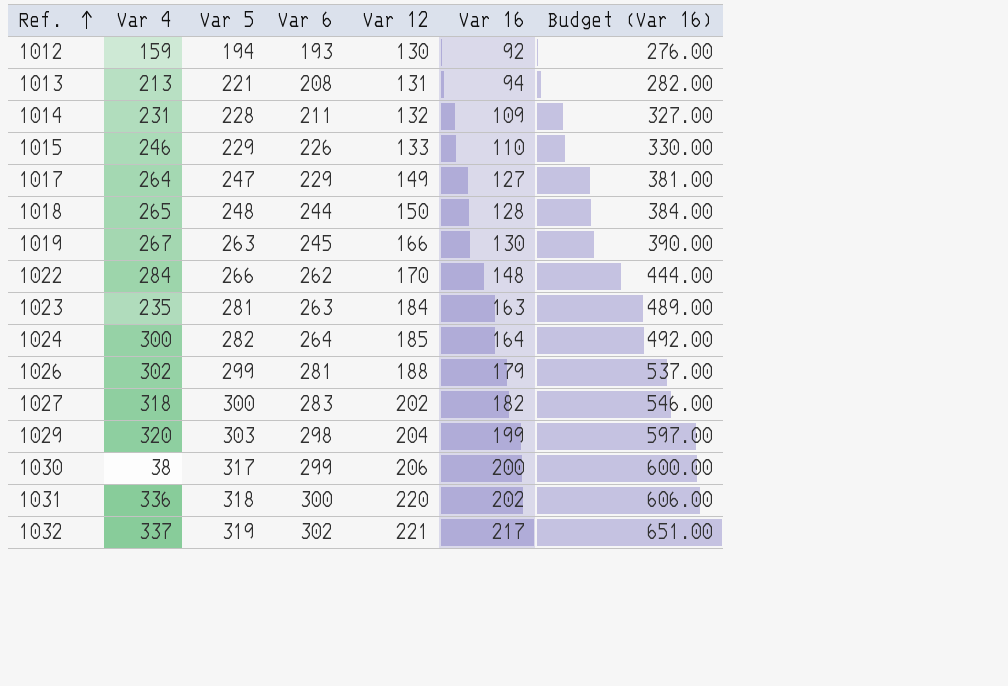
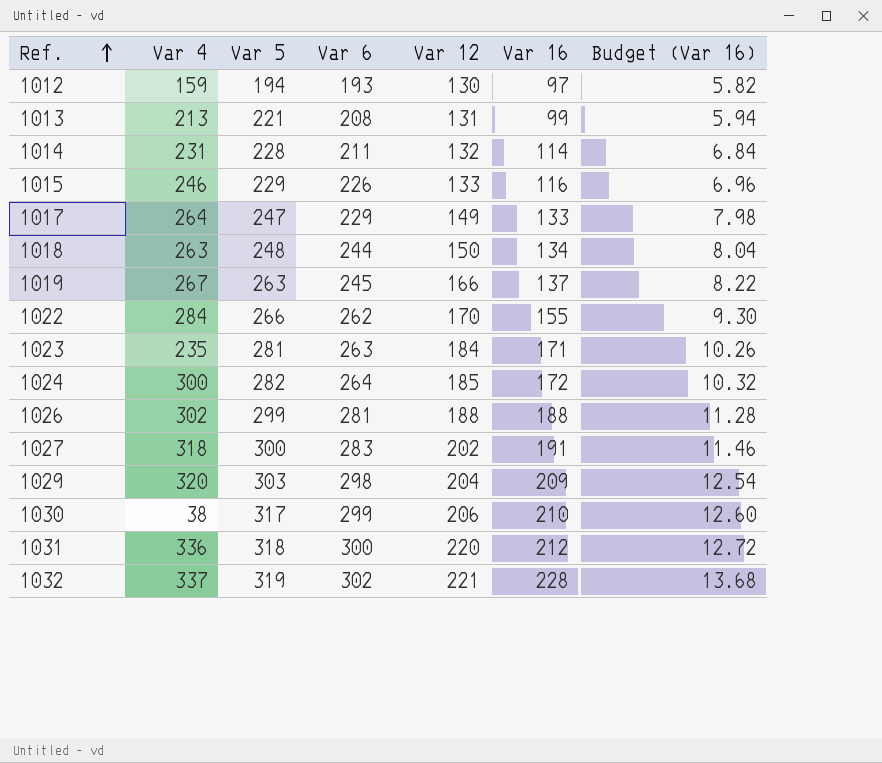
column Budget (Var 16) | formula: [Var 16] * 3 -> [Var 16] * 0.06
1012 | Var 16: 92 -> 97
1013 | Var 16: 94 -> 99
1014 | Var 16: 109 -> 114
1015 | Var 16: 110 -> 116
1017 | Var 16: 127 -> 133
1018 | Var 4: 265 -> 263
1018 | Var 16: 128 -> 134
1019 | Var 16: 130 -> 137
1022 | Var 16: 148 -> 155
1023 | Var 16: 163 -> 171
1024 | Var 16: 164 -> 172
1026 | Var 16: 179 -> 188
1027 | Var 16: 182 -> 191
1029 | Var 16: 199 -> 209
1030 | Var 16: 200 -> 210
1031 | Var 16: 202 -> 212
1032 | Var 16: 217 -> 228

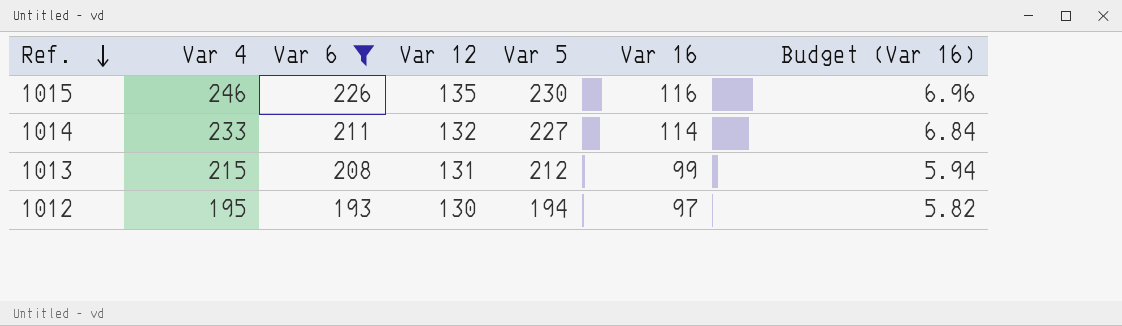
filter: none -> Var 6 <= 226
row order: Ref. ascending -> Ref. descending
column Var 5 | position: 3 -> 5
1015 | Var 12: 133 -> 135
1015 | Var 5: 229 -> 230
1014 | Var 4: 231 -> 233
1014 | Var 5: 228 -> 227
1013 | Var 4: 213 -> 215
1013 | Var 5: 221 -> 212
1012 | Var 4: 159 -> 195

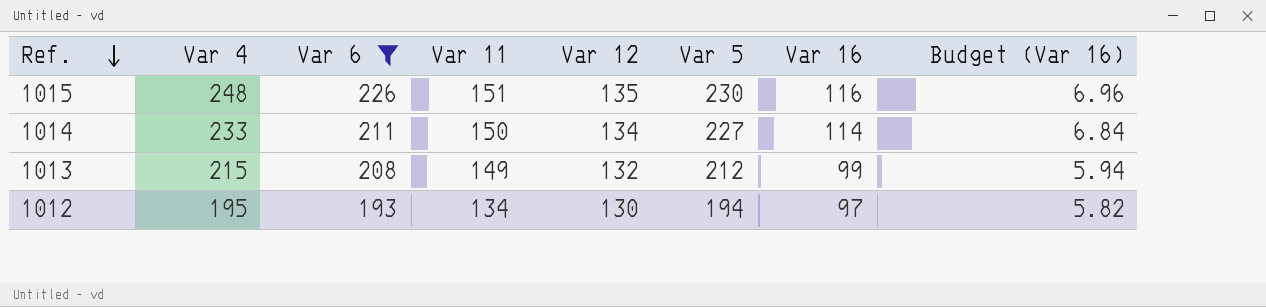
column Var 11 | position: none -> 4
1015 | Var 4: 246 -> 248
1014 | Var 12: 132 -> 134
1013 | Var 12: 131 -> 132

